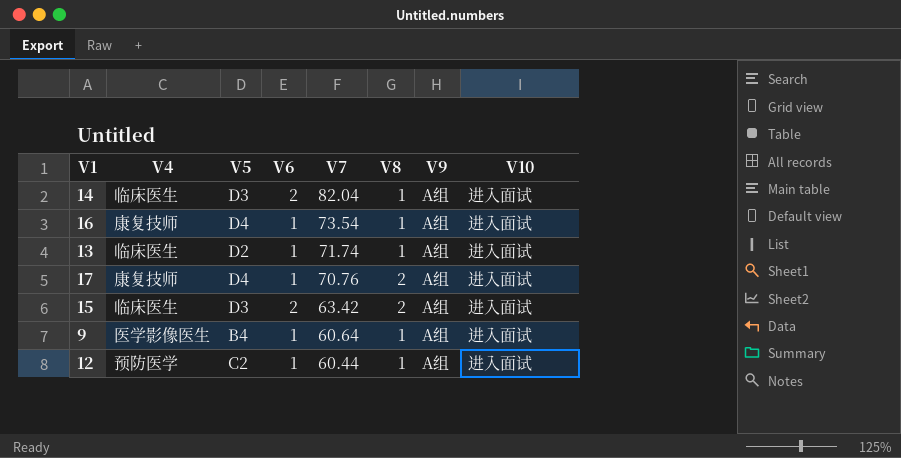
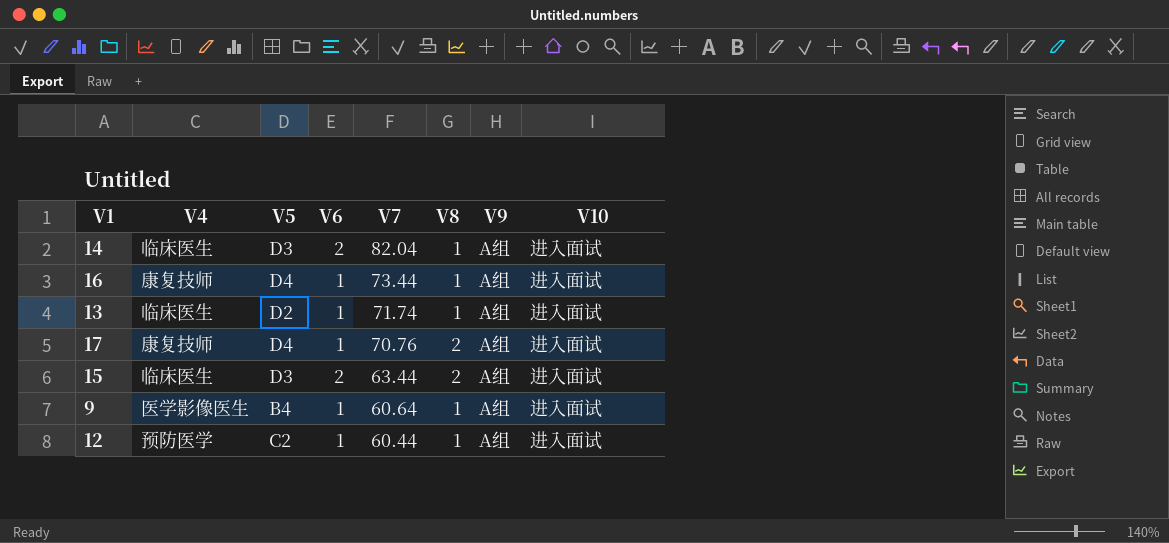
16 | V7: 73.54 -> 73.44
15 | V7: 63.42 -> 63.44

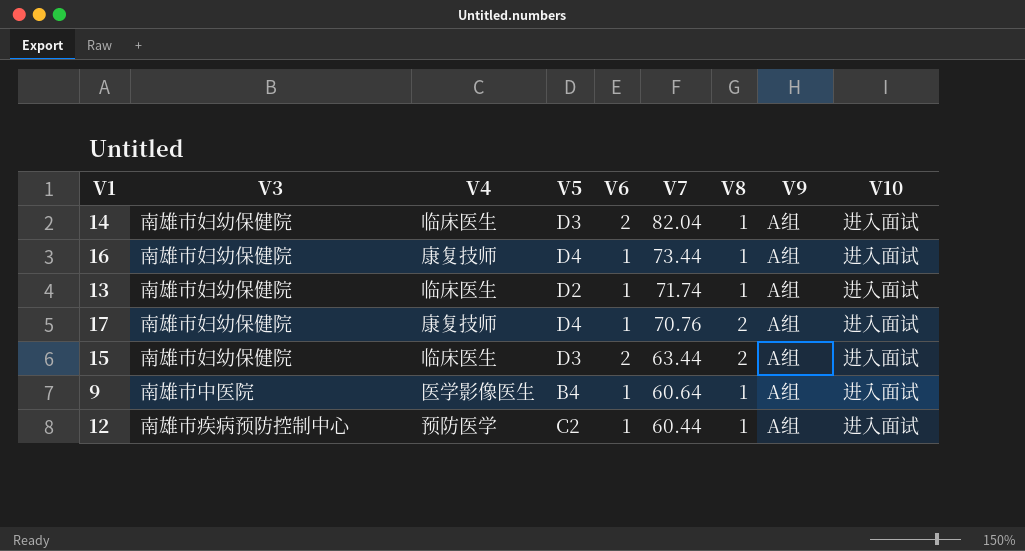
column V3 | position: none -> 2

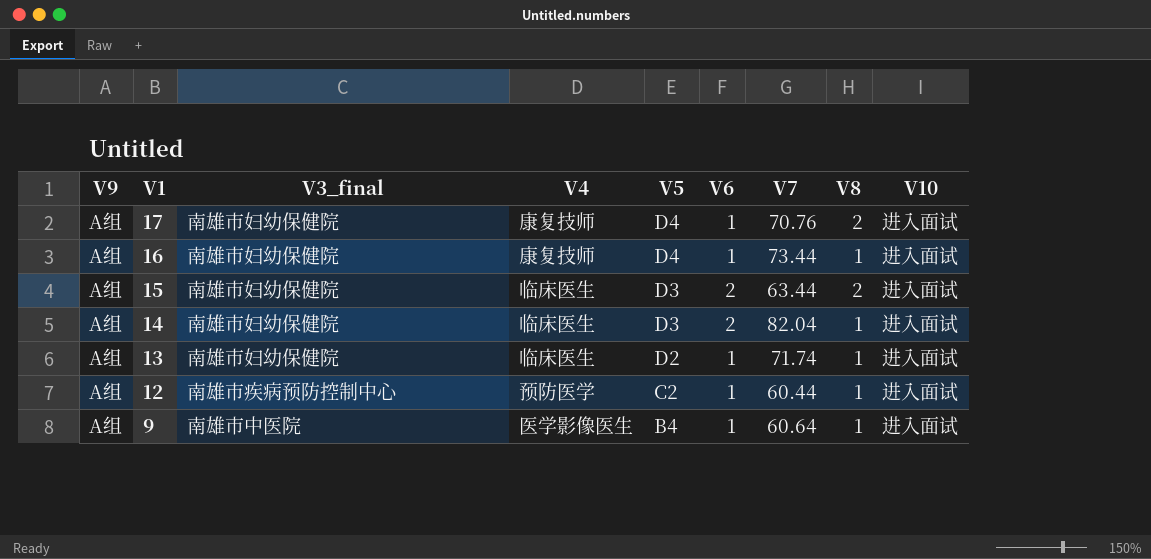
row order: V7 descending -> V1 descending
column V9 | position: 8 -> 1
column name: V3 -> V3_final

